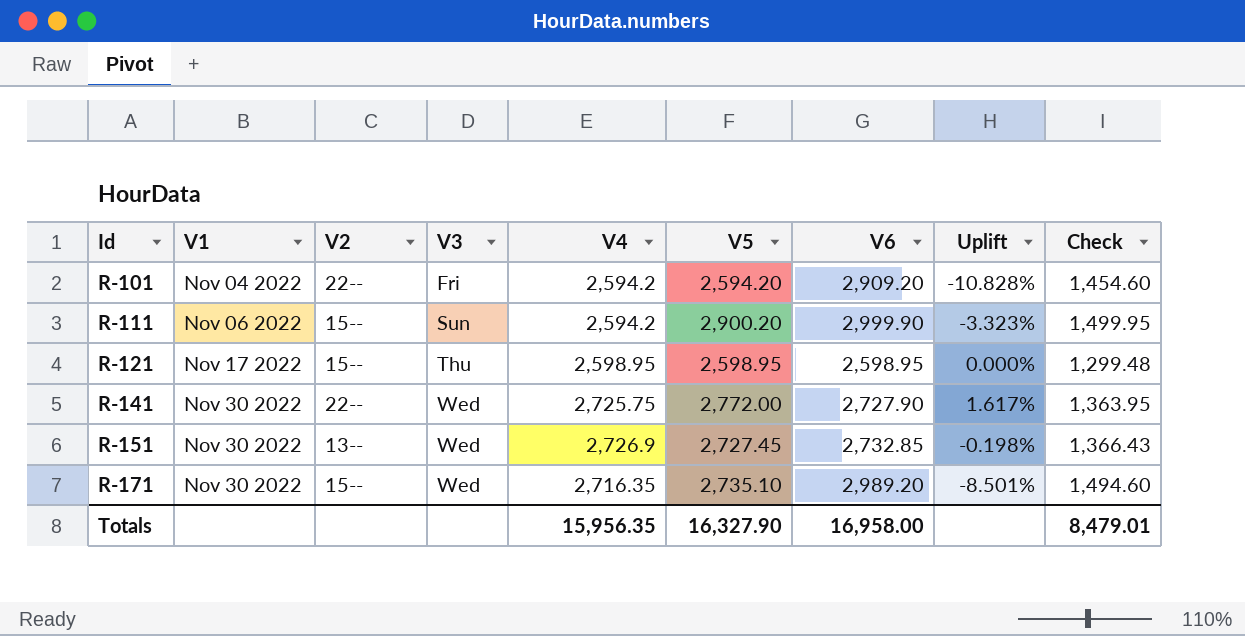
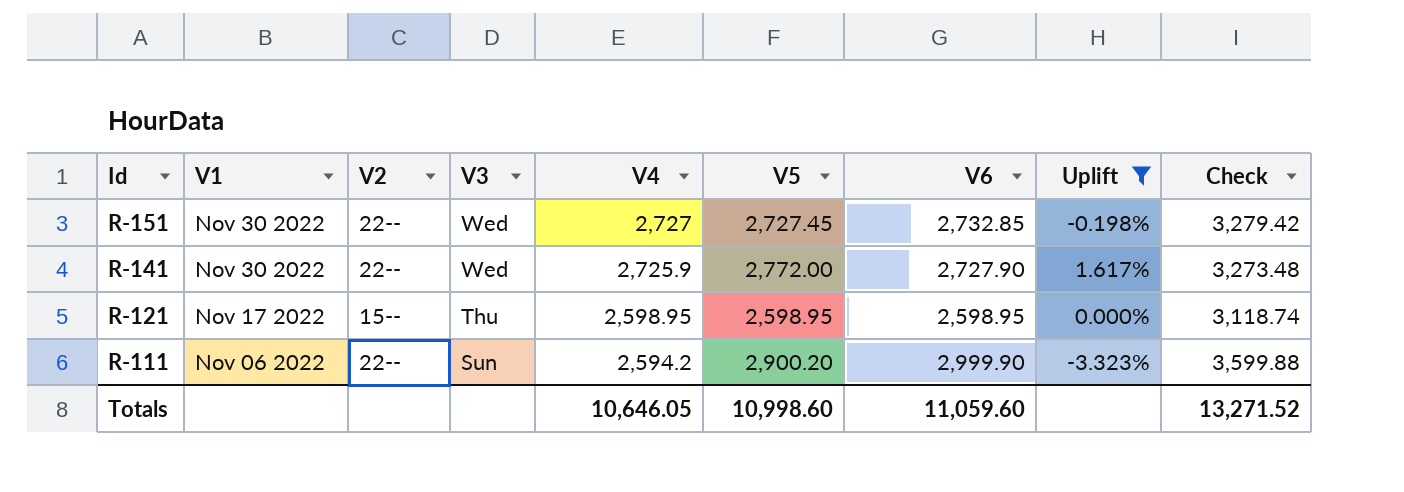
filter: none -> Uplift >= -3.323%
row order: Id ascending -> Id descending
column Check | formula: [V6] * 0.5 -> [V6] * 1.2
R-151 | V2: 13-- -> 22--
R-151 | V4: 2,726.9 -> 2,727
R-141 | V4: 2,725.75 -> 2,725.9
R-111 | V2: 15-- -> 22--
Totals | V4: 15,956.35 -> 10,646.05
Totals | V5: 16,327.90 -> 10,998.60
Totals | V6: 16,958.00 -> 11,059.60
Totals | Check: 8,479.01 -> 13,271.52

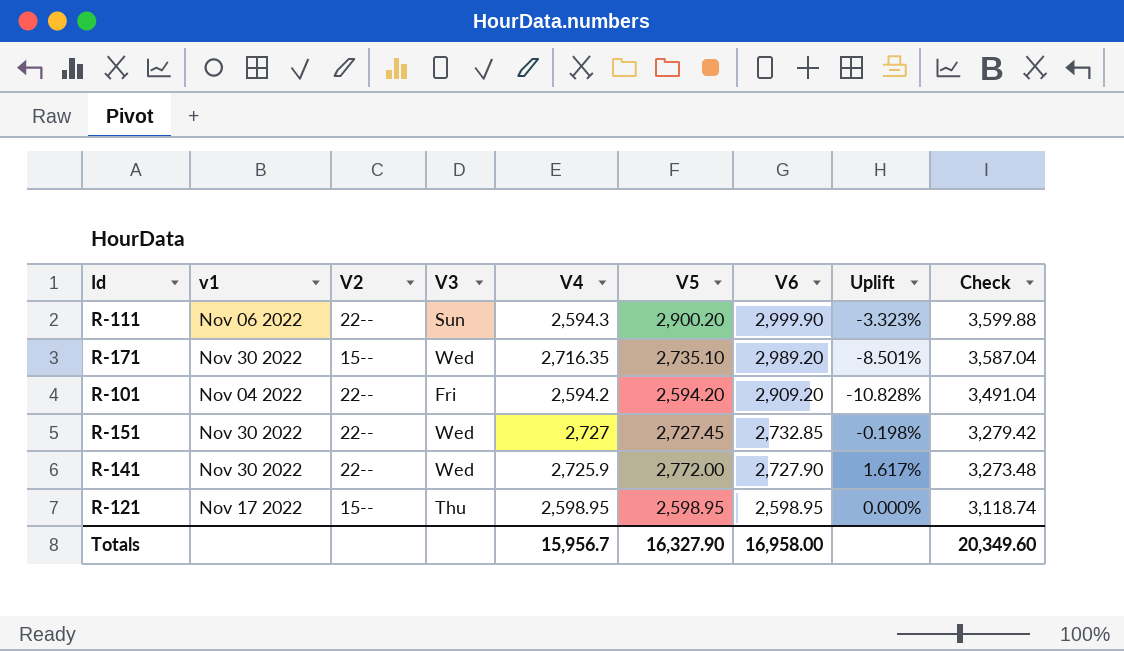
filter: Uplift >= -3.323% -> none
row order: Id descending -> V6 descending
column name: V1 -> v1
R-111 | V4: 2,594.2 -> 2,594.3
Totals | V4: 10,646.05 -> 15,956.7
Totals | V5: 10,998.60 -> 16,327.90
Totals | V6: 11,059.60 -> 16,958.00
Totals | Check: 13,271.52 -> 20,349.60

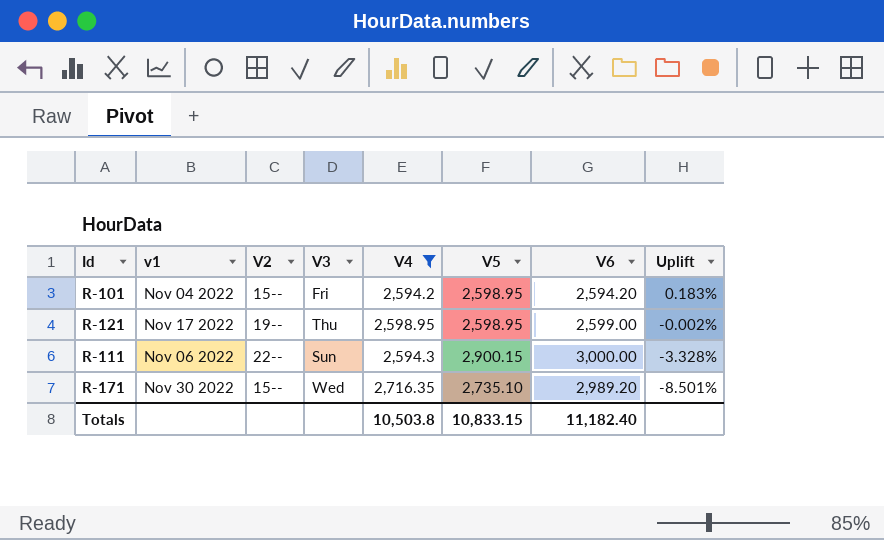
filter: none -> V4 <= 2,716.35
row order: V6 descending -> Uplift descending
column Check | formula: [V6] * 1.2 -> none
R-101 | V2: 22-- -> 15--
R-101 | V5: 2,594.20 -> 2,598.95
R-101 | V6: 2,909.20 -> 2,594.20
R-101 | Uplift: -10.828% -> 0.183%
R-121 | V2: 15-- -> 19--
R-121 | V6: 2,598.95 -> 2,599.00
R-121 | Uplift: 0.000% -> -0.002%
R-111 | V5: 2,900.20 -> 2,900.15
R-111 | V6: 2,999.90 -> 3,000.00
R-111 | Uplift: -3.323% -> -3.328%
Totals | V4: 15,956.7 -> 10,503.8
Totals | V5: 16,327.90 -> 10,833.15
Totals | V6: 16,958.00 -> 11,182.40

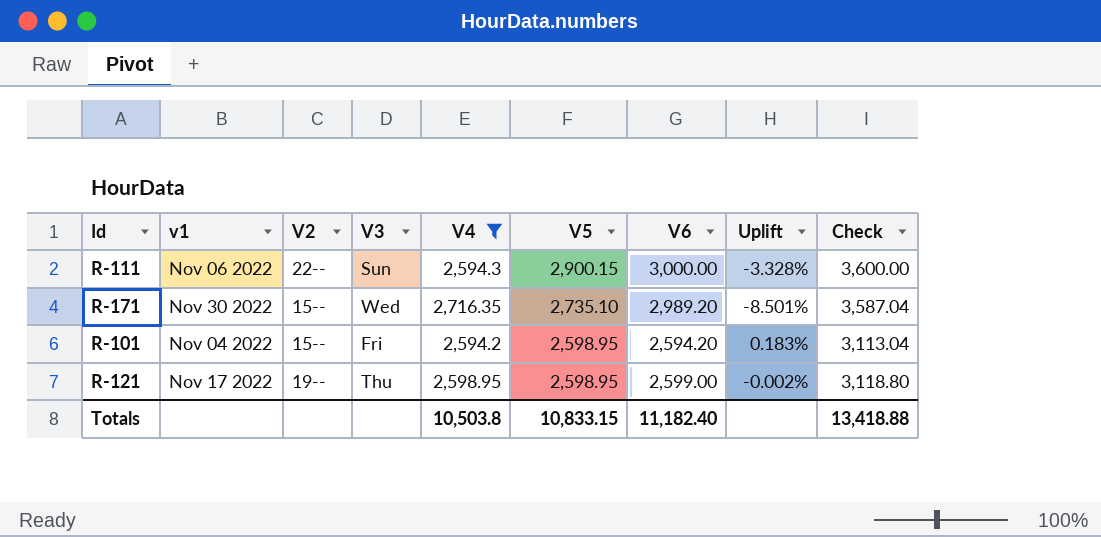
row order: Uplift descending -> V5 descending
column Check | formula: none -> [V6] * 1.2

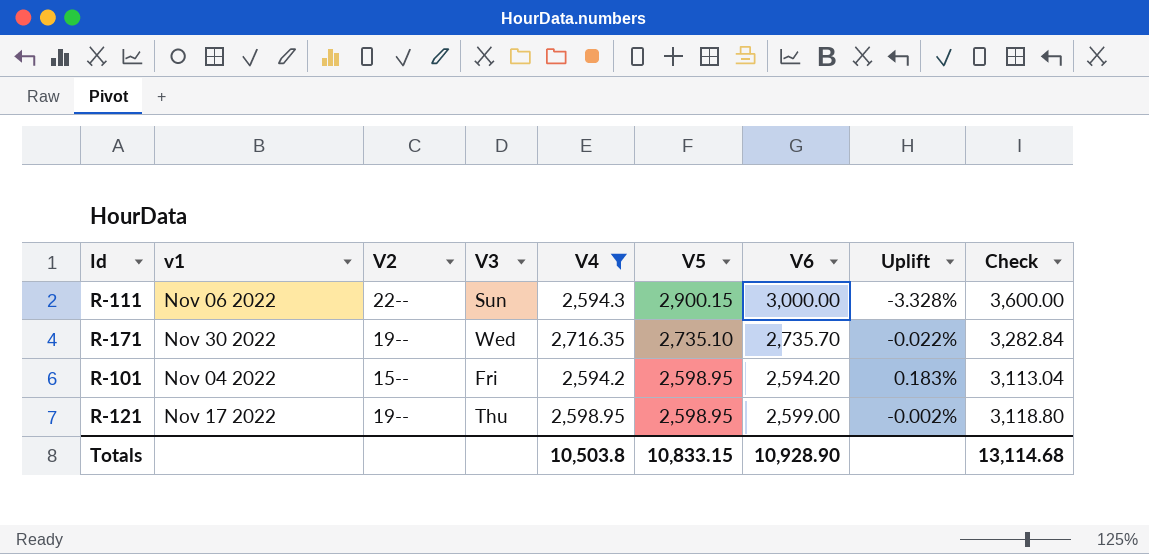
R-171 | V2: 15-- -> 19--
R-171 | V6: 2,989.20 -> 2,735.70
R-171 | Uplift: -8.501% -> -0.022%
R-171 | Check: 3,587.04 -> 3,282.84
Totals | V6: 11,182.40 -> 10,928.90
Totals | Check: 13,418.88 -> 13,114.68

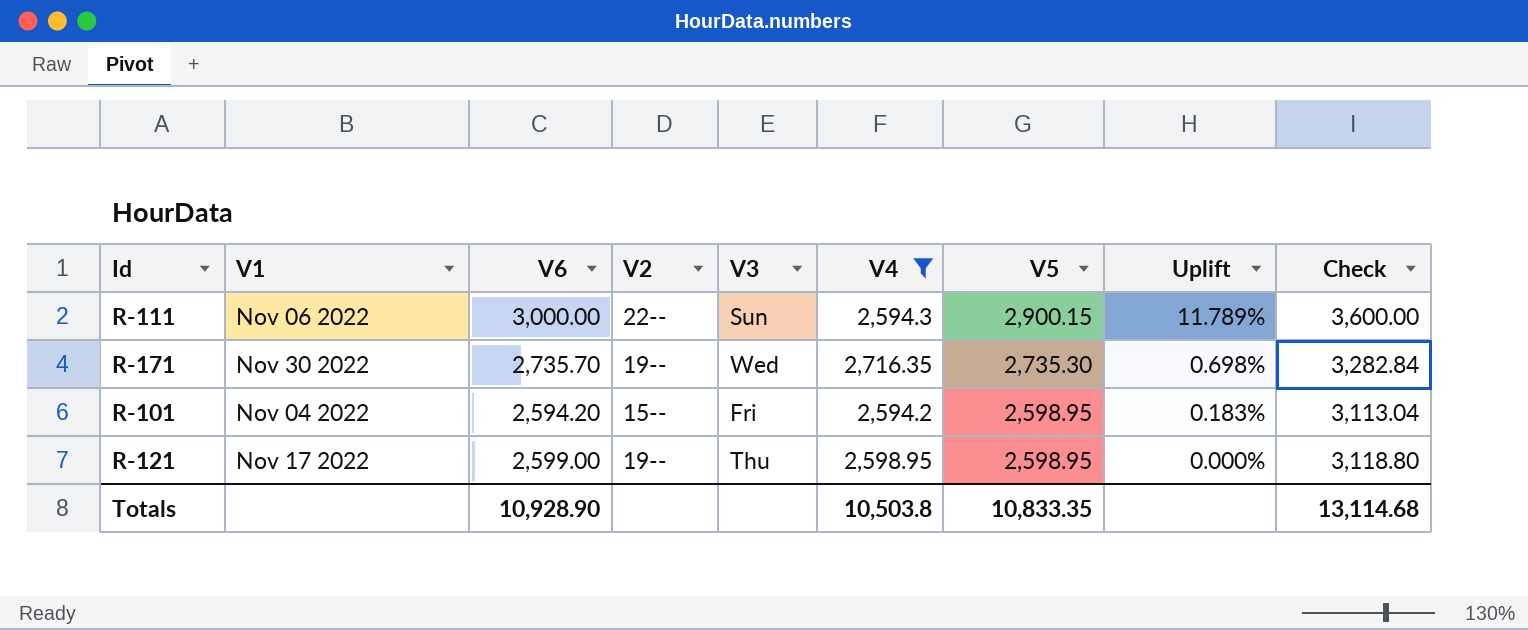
column name: v1 -> V1
column V6 | position: 7 -> 3
column Uplift | formula: ([V5] - [V6]) / [V6] -> ([V5] - [V4]) / [V4]
R-171 | V5: 2,735.10 -> 2,735.30
Totals | V5: 10,833.15 -> 10,833.35

